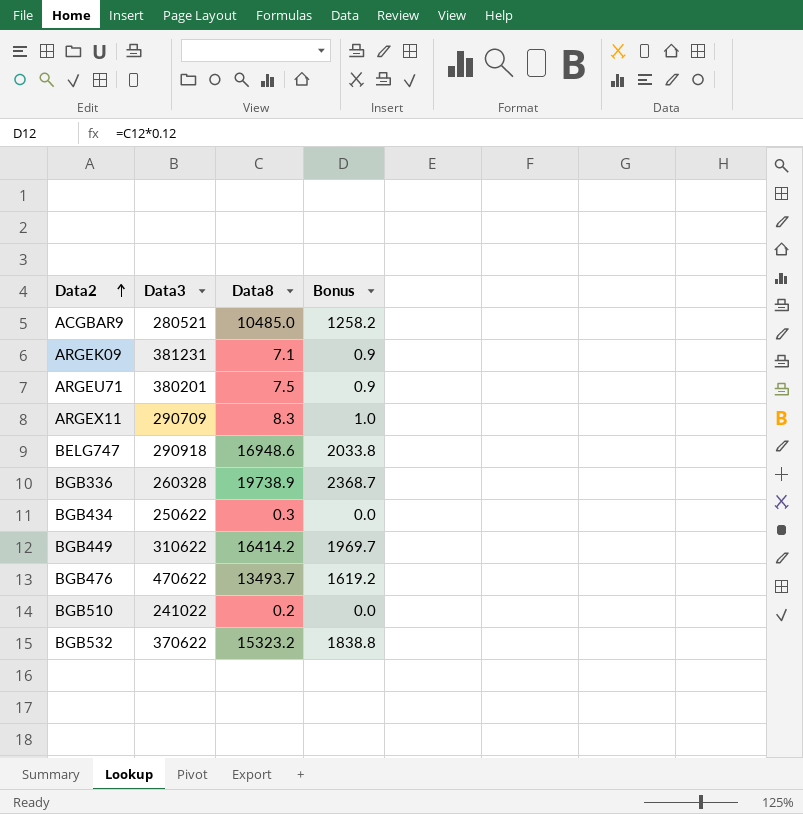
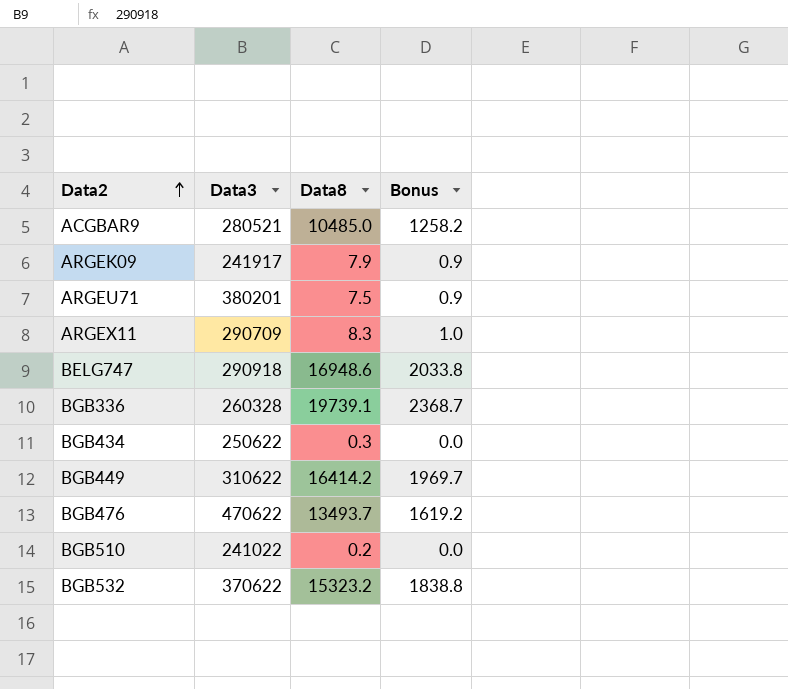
ARGEK09 | Data3: 381231 -> 241917
ARGEK09 | Data8: 7.1 -> 7.9
BGB336 | Data8: 19738.9 -> 19739.1

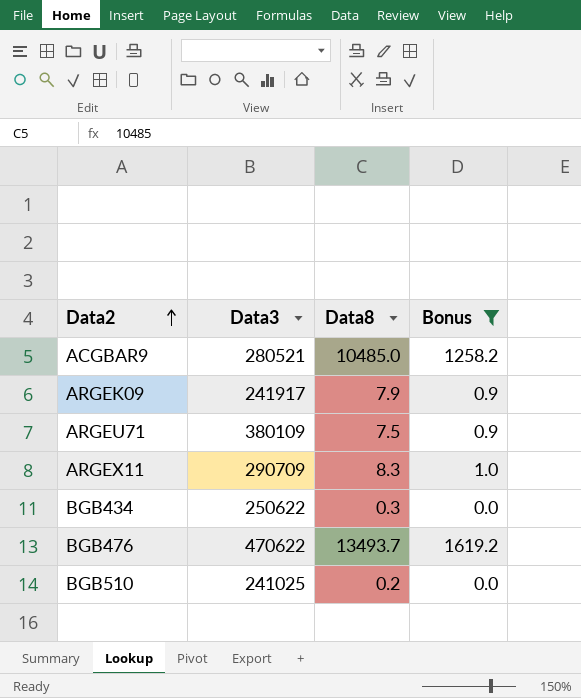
filter: none -> Bonus <= 1619.2
ARGEU71 | Data3: 380201 -> 380109
BGB510 | Data3: 241022 -> 241025

